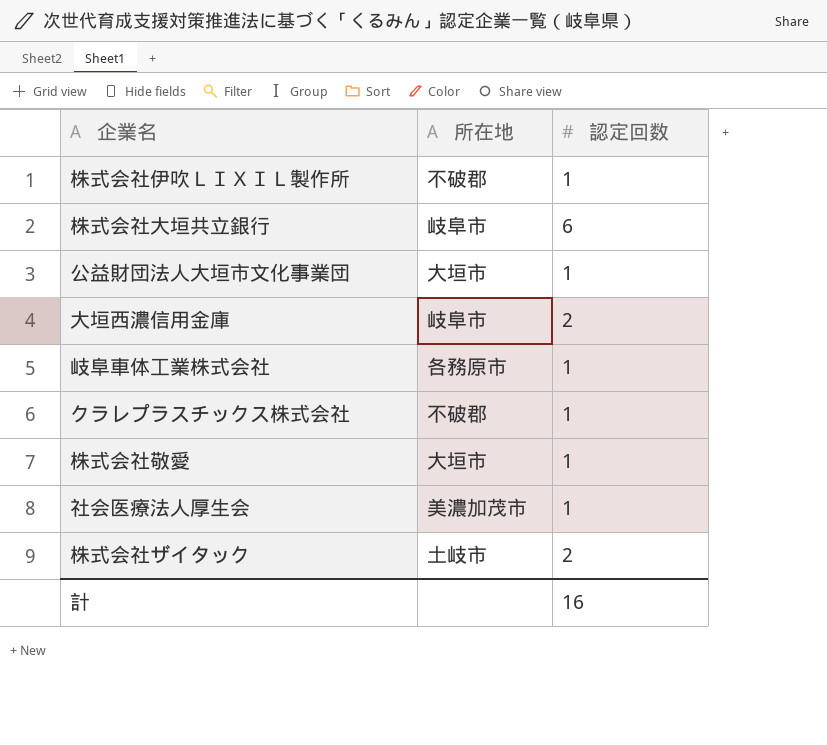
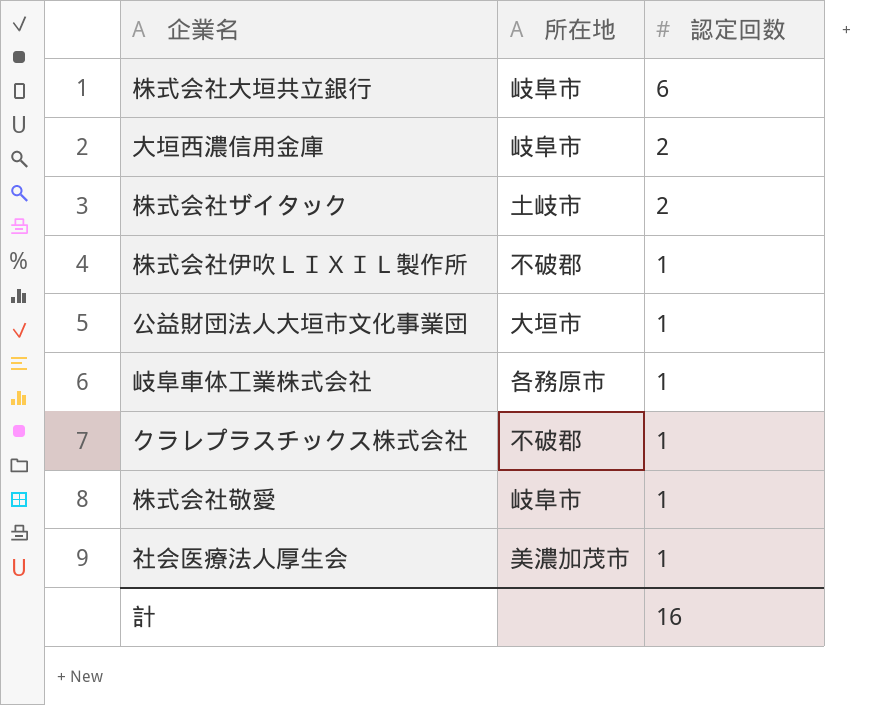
row order: none -> 認定回数 descending
株式会社敬愛 | 所在地: 大垣市 -> 岐阜市

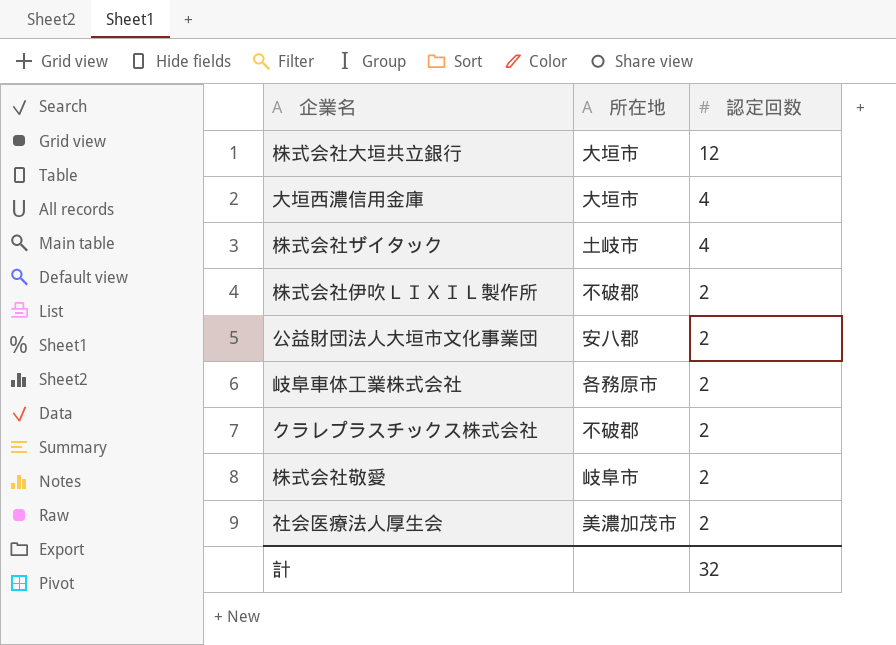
株式会社大垣共立銀行 | 所在地: 岐阜市 -> 大垣市
株式会社大垣共立銀行 | 認定回数: 6 -> 12
大垣西濃信用金庫 | 所在地: 岐阜市 -> 大垣市
大垣西濃信用金庫 | 認定回数: 2 -> 4
株式会社ザイタック | 認定回数: 2 -> 4
株式会社伊吹ＬＩＸＩＬ製作所 | 認定回数: 1 -> 2
公益財団法人大垣市文化事業団 | 所在地: 大垣市 -> 安八郡
公益財団法人大垣市文化事業団 | 認定回数: 1 -> 2
岐阜車体工業株式会社 | 認定回数: 1 -> 2
クラレプラスチックス株式会社 | 認定回数: 1 -> 2
株式会社敬愛 | 認定回数: 1 -> 2
社会医療法人厚生会 | 認定回数: 1 -> 2
計 | 認定回数: 16 -> 32

